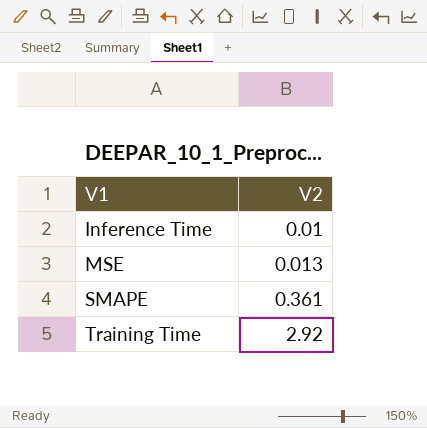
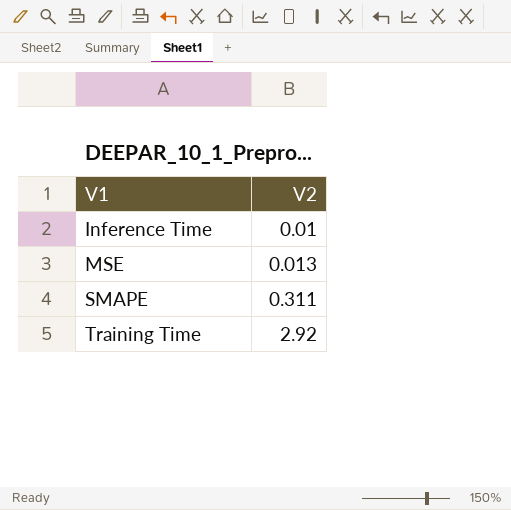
SMAPE | V2: 0.361 -> 0.311

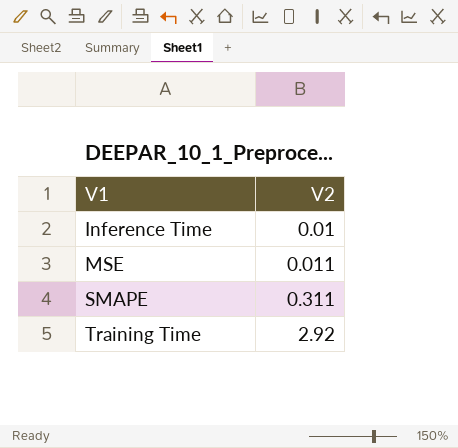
MSE | V2: 0.013 -> 0.011

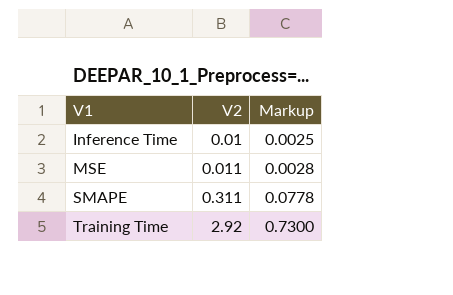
column Markup | formula: none -> [V2] * 0.25

